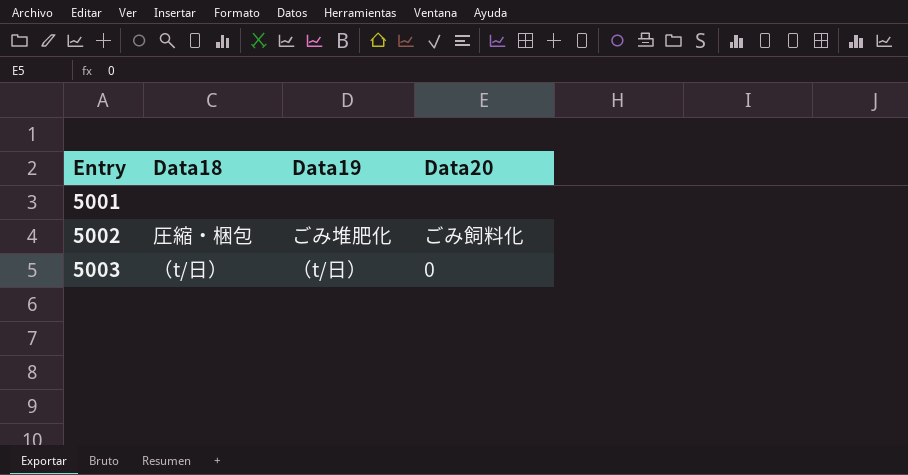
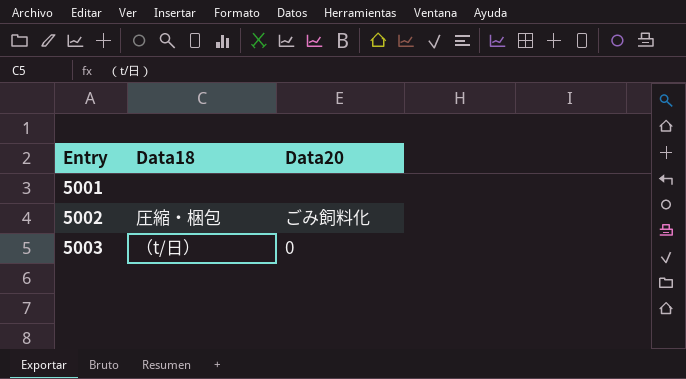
column Data19 | position: 3 -> none

